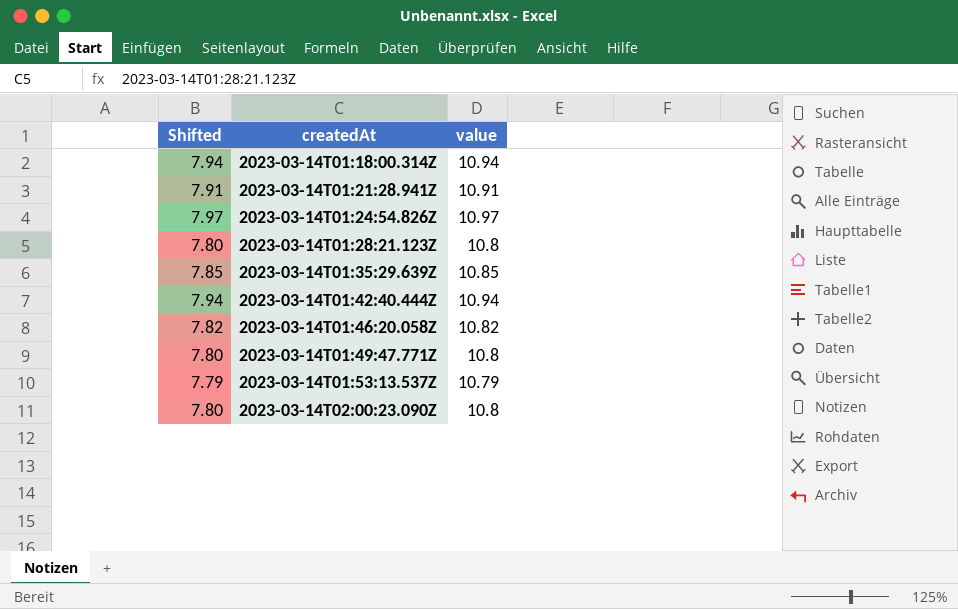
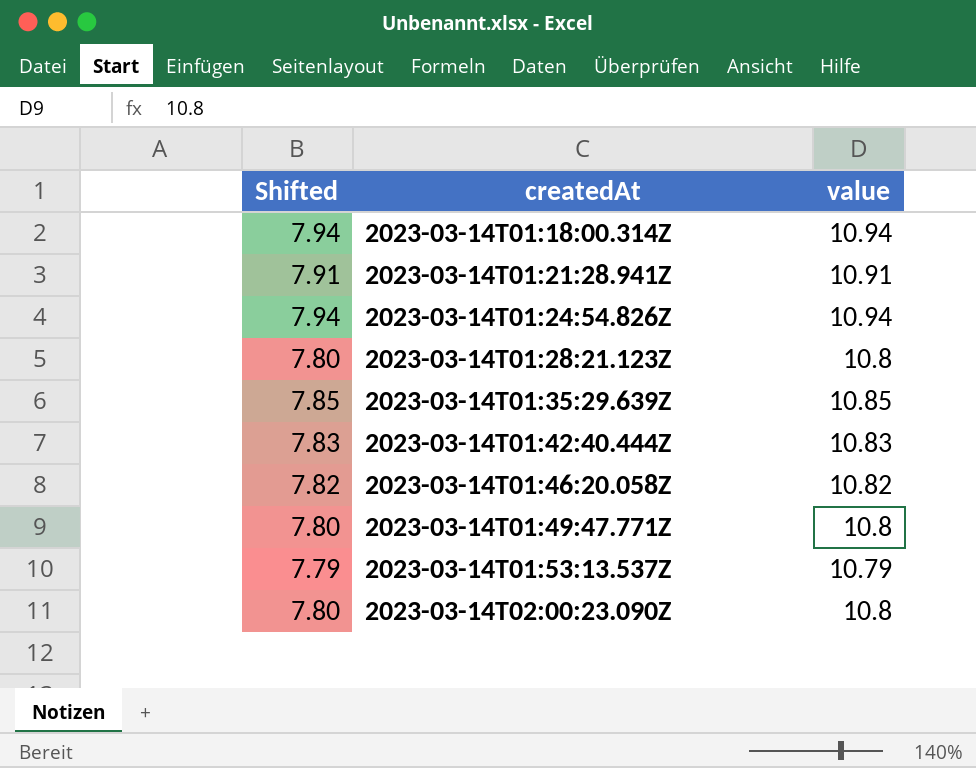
2023-03-14T01:24:54.826Z | Shifted: 7.97 -> 7.94
2023-03-14T01:24:54.826Z | value: 10.97 -> 10.94
2023-03-14T01:42:40.444Z | Shifted: 7.94 -> 7.83
2023-03-14T01:42:40.444Z | value: 10.94 -> 10.83

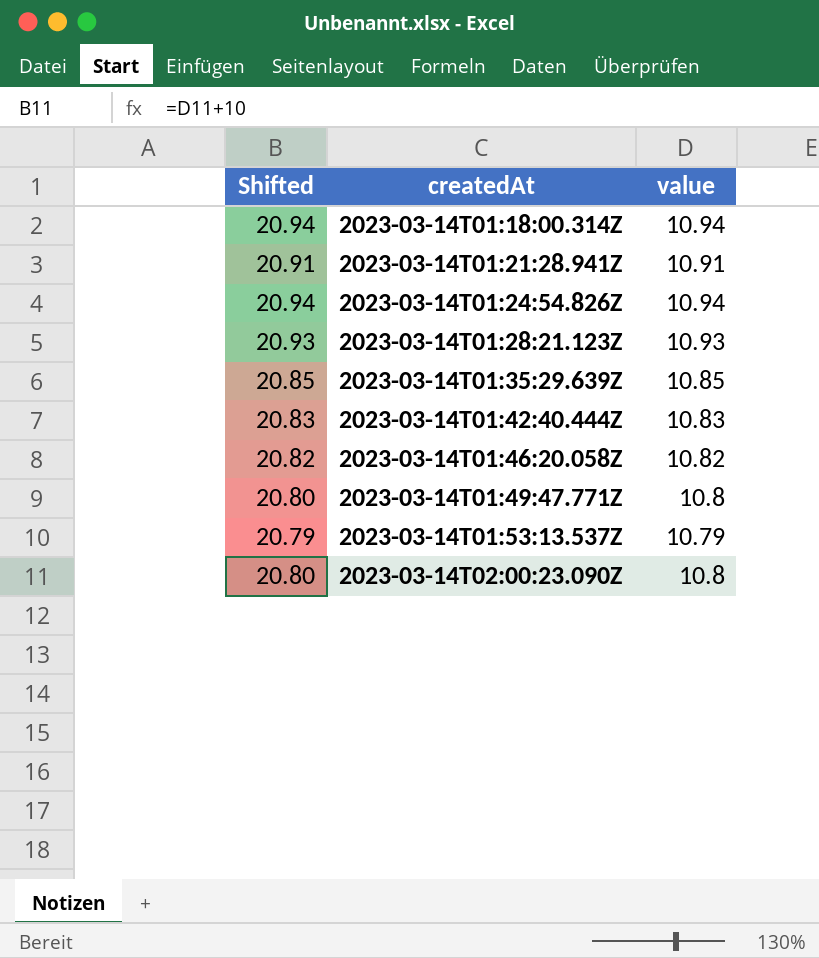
column Shifted | formula: [value] - 3 -> [value] + 10
2023-03-14T01:28:21.123Z | value: 10.8 -> 10.93

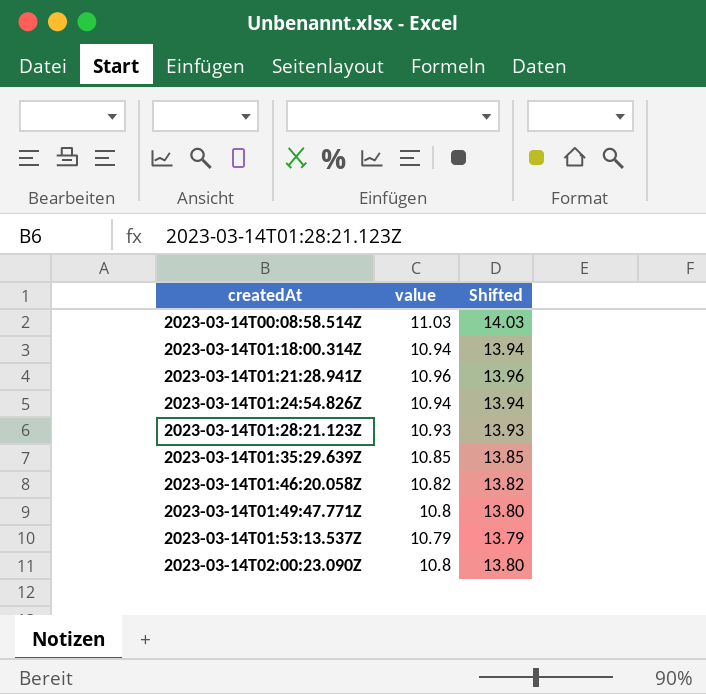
column Shifted | formula: [value] + 10 -> [value] + 3
column Shifted | position: 1 -> 3
row 2023-03-14T01:42:40.444Z: 20.83 | 10.83 -> none
row 2023-03-14T00:08:58.514Z: none -> 11.03 | 14.03
2023-03-14T01:21:28.941Z | value: 10.91 -> 10.96

